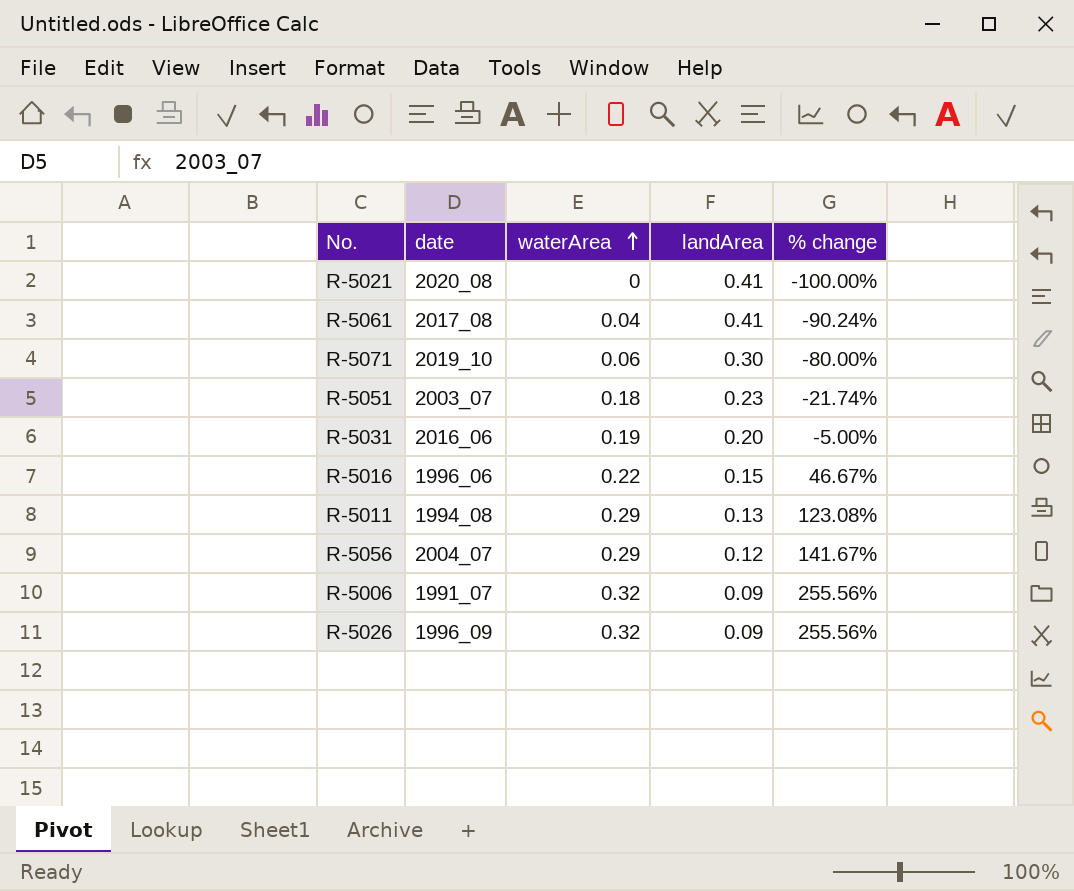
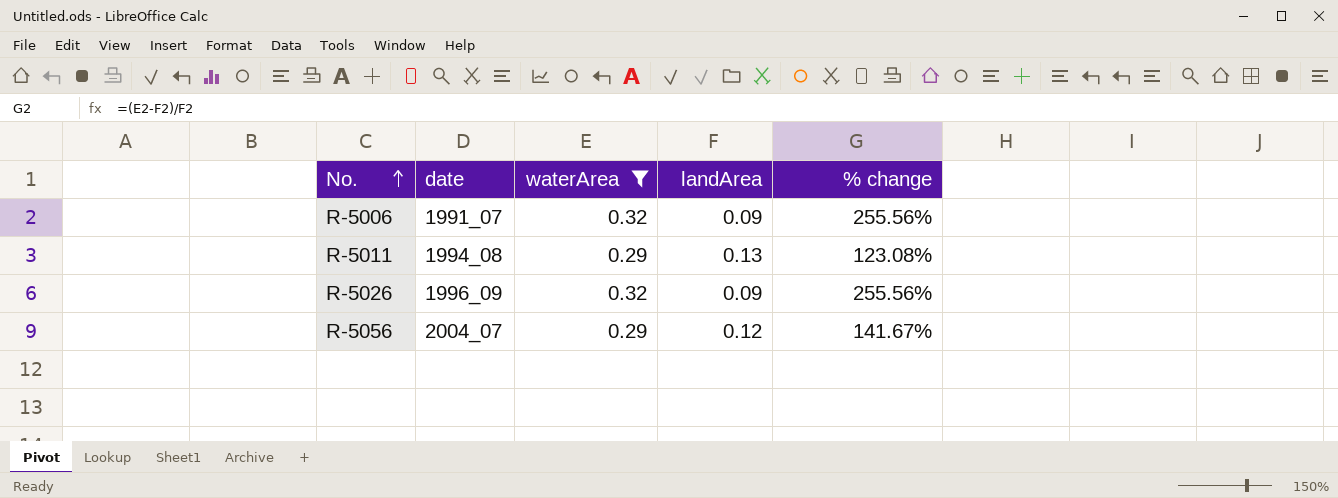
filter: none -> waterArea >= 0.29
row order: waterArea ascending -> No. ascending

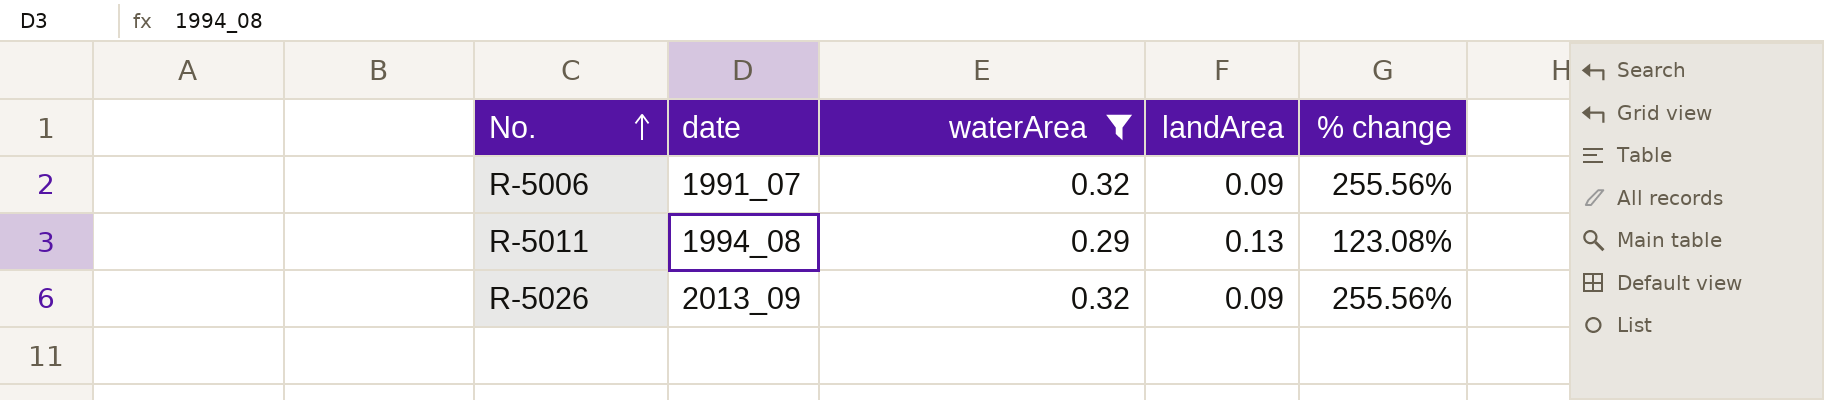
row R-5056: 2004_07 | 0.29 | 0.12 | 141.67% -> none
R-5026 | date: 1996_09 -> 2013_09

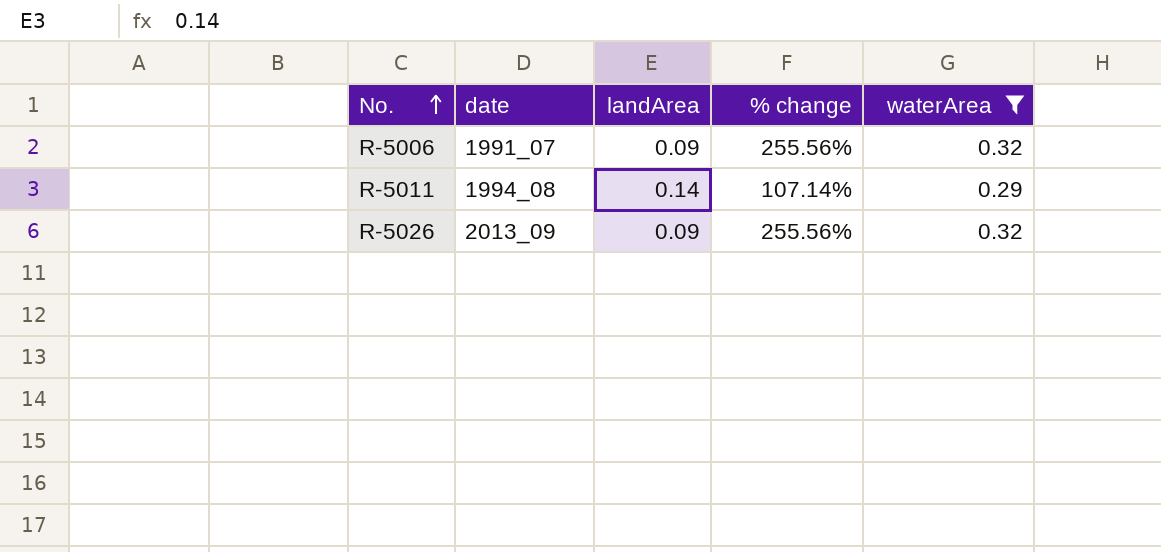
column waterArea | position: 3 -> 5
R-5011 | landArea: 0.13 -> 0.14
R-5011 | % change: 123.08% -> 107.14%

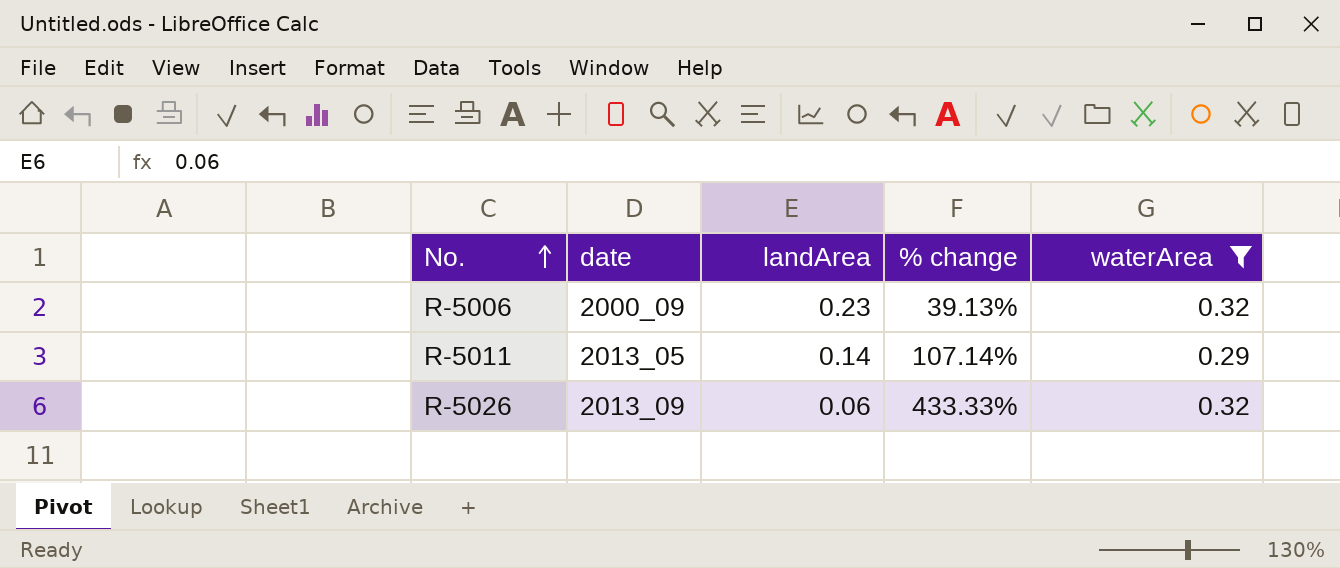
R-5006 | date: 1991_07 -> 2000_09
R-5006 | landArea: 0.09 -> 0.23
R-5006 | % change: 255.56% -> 39.13%
R-5011 | date: 1994_08 -> 2013_05
R-5026 | landArea: 0.09 -> 0.06
R-5026 | % change: 255.56% -> 433.33%

